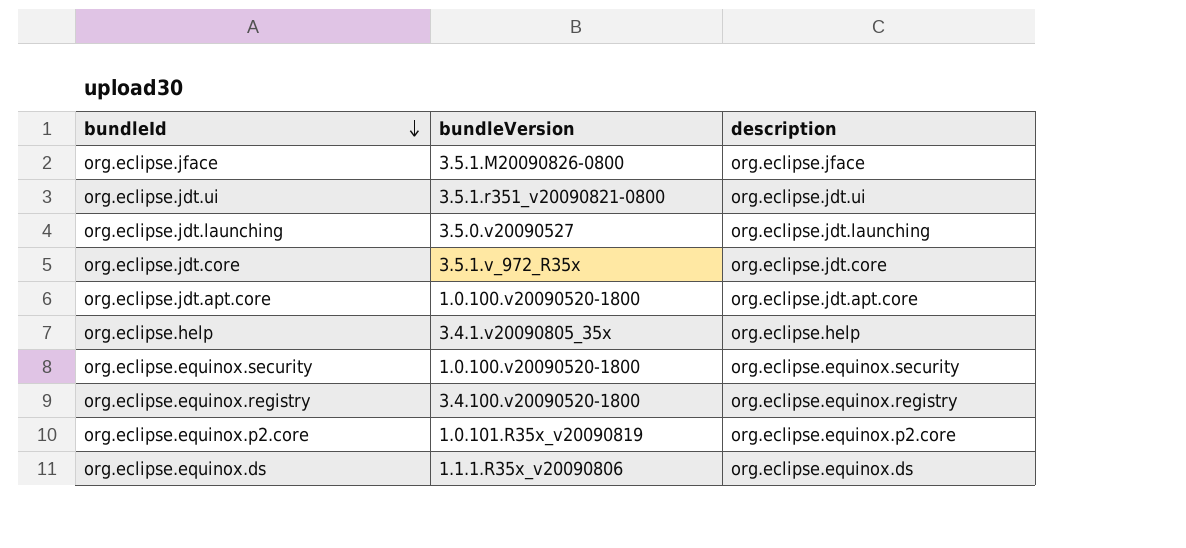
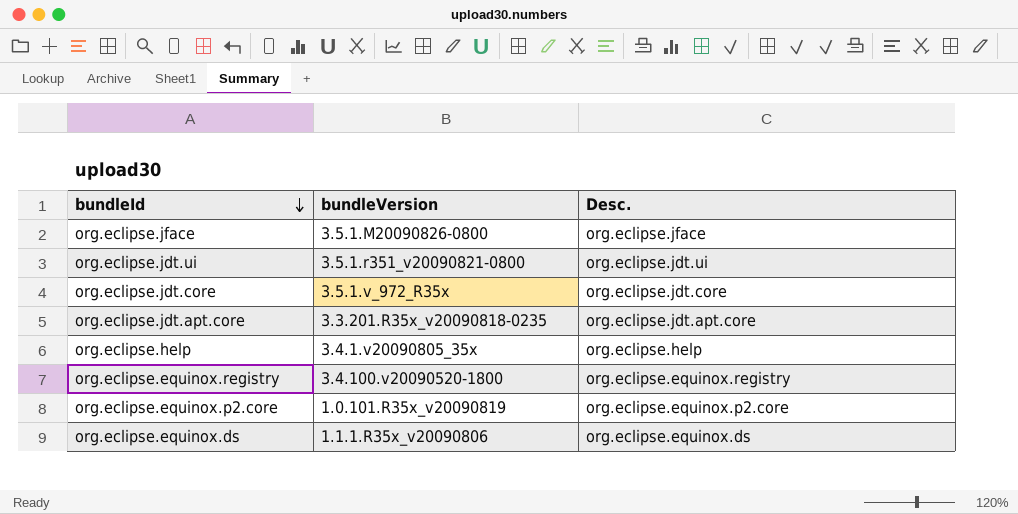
column name: description -> Desc.
row org.eclipse.jdt.launching: 3.5.0.v20090527 | org.eclipse.jdt.launching -> none
row org.eclipse.equinox.security: 1.0.100.v20090520-1800 | org.eclipse.equinox.security -> none
org.eclipse.jdt.apt.core | bundleVersion: 1.0.100.v20090520-1800 -> 3.3.201.R35x_v20090818-0235

